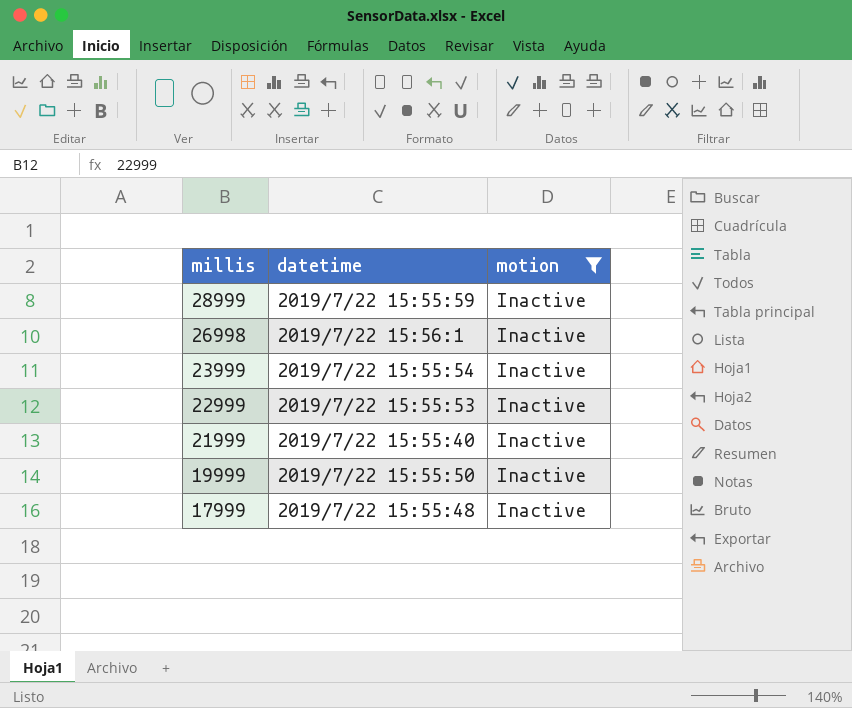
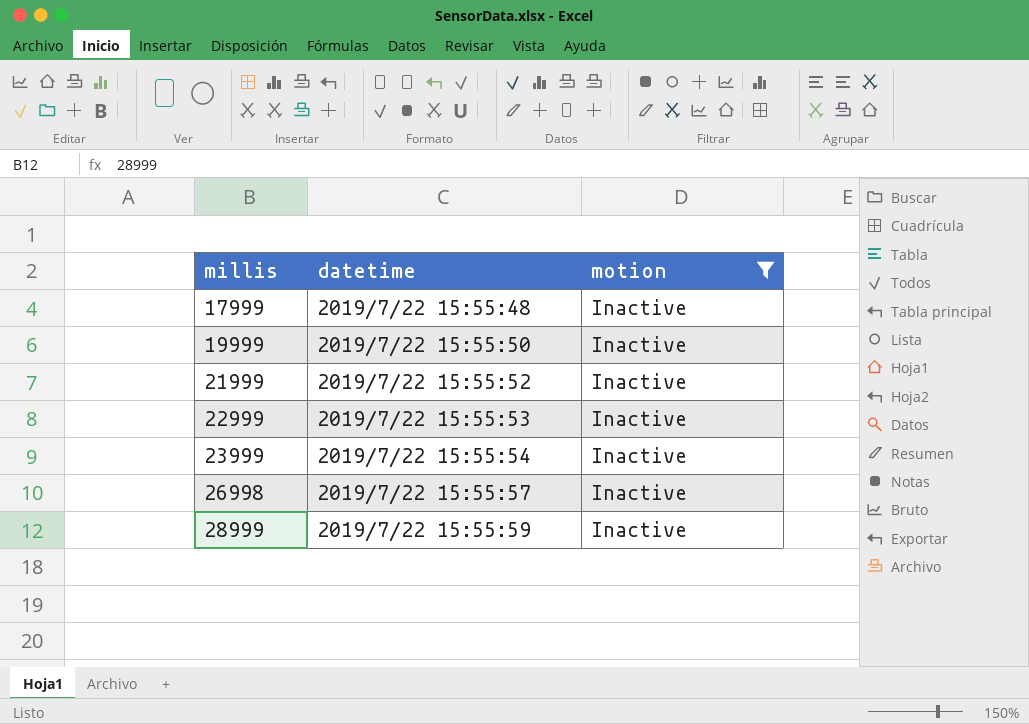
row order: millis descending -> millis ascending
21999 | datetime: 2019/7/22 15:55:40 -> 2019/7/22 15:55:52
26998 | datetime: 2019/7/22 15:56:1 -> 2019/7/22 15:55:57

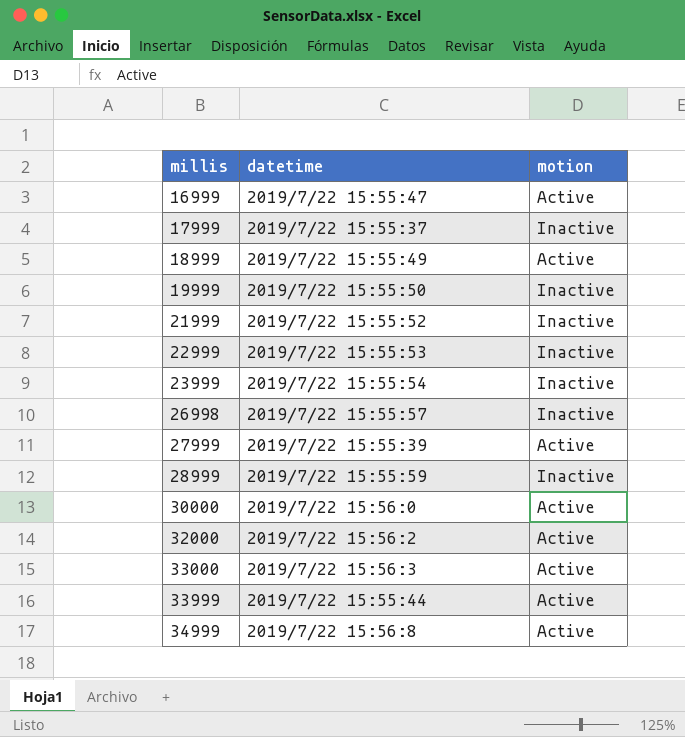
filter: motion = Inactive -> none
17999 | datetime: 2019/7/22 15:55:48 -> 2019/7/22 15:55:37

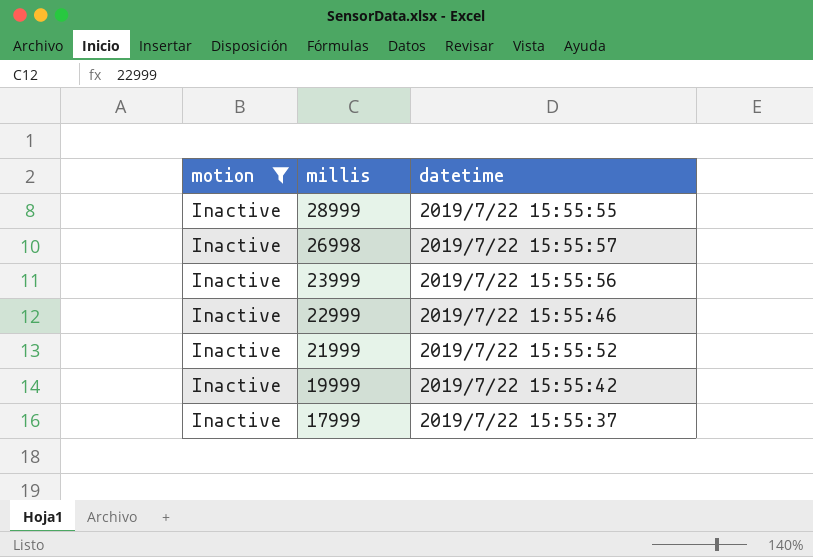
filter: none -> motion = Inactive
row order: millis ascending -> millis descending
column motion | position: 3 -> 1
28999 | datetime: 2019/7/22 15:55:59 -> 2019/7/22 15:55:55
23999 | datetime: 2019/7/22 15:55:54 -> 2019/7/22 15:55:56
22999 | datetime: 2019/7/22 15:55:53 -> 2019/7/22 15:55:46
19999 | datetime: 2019/7/22 15:55:50 -> 2019/7/22 15:55:42

